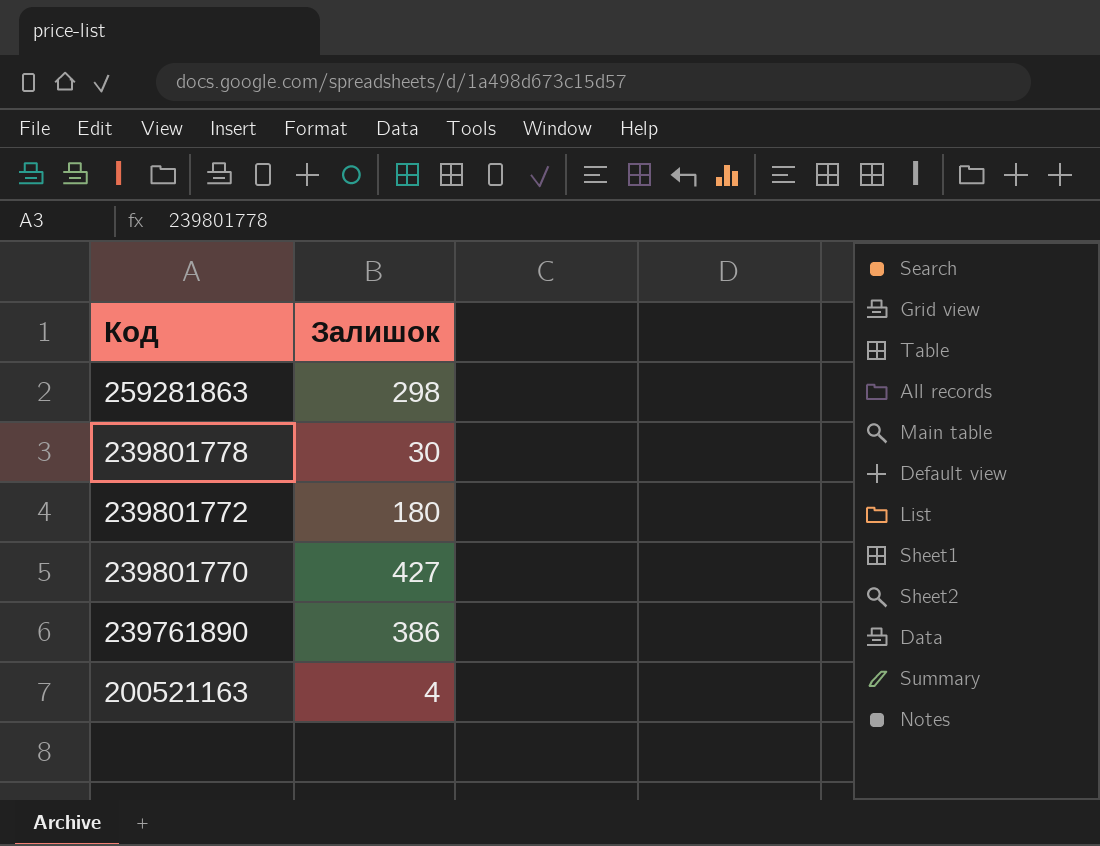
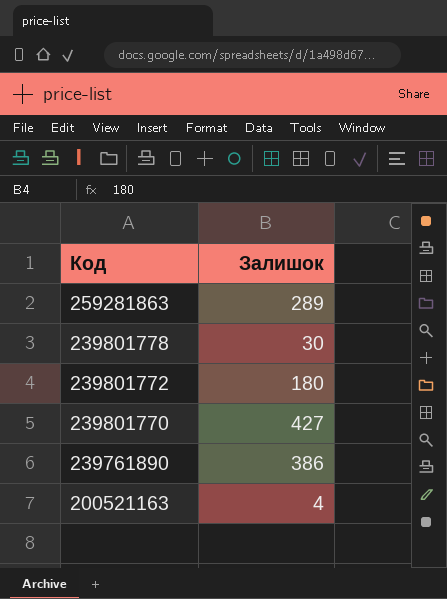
259281863 | Залишок: 298 -> 289

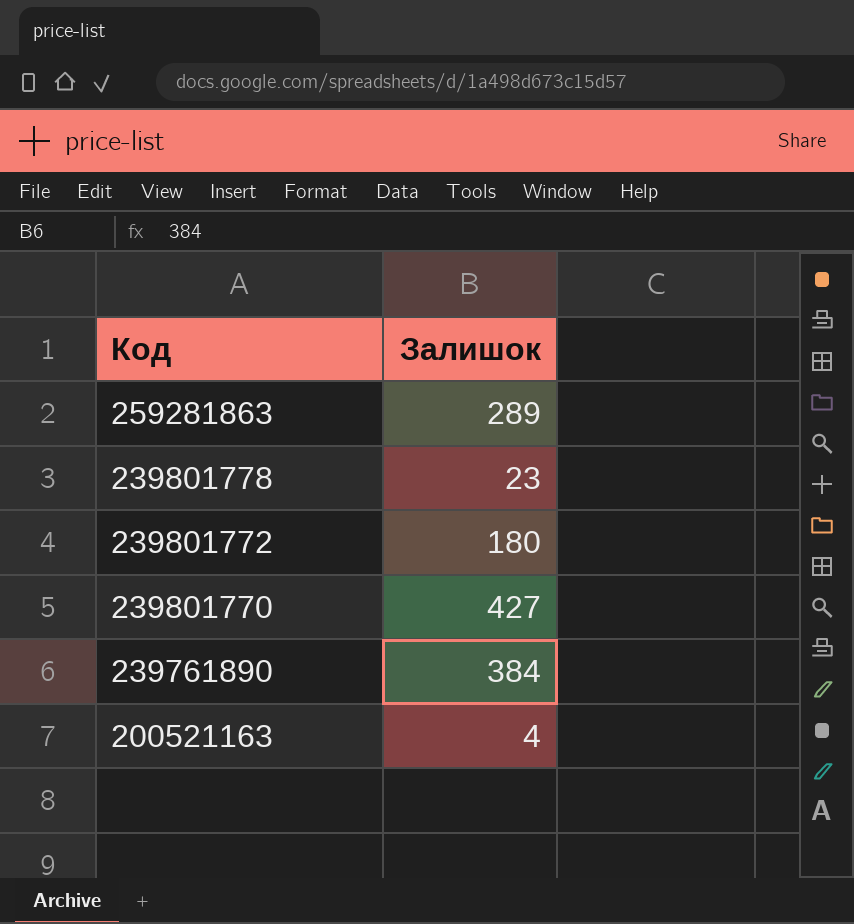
239801778 | Залишок: 30 -> 23
239761890 | Залишок: 386 -> 384

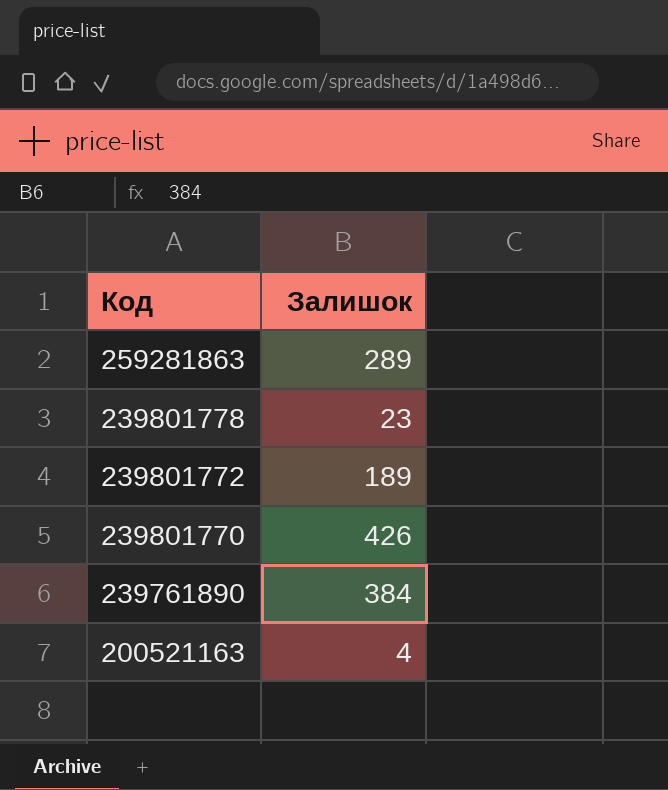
239801772 | Залишок: 180 -> 189
239801770 | Залишок: 427 -> 426

